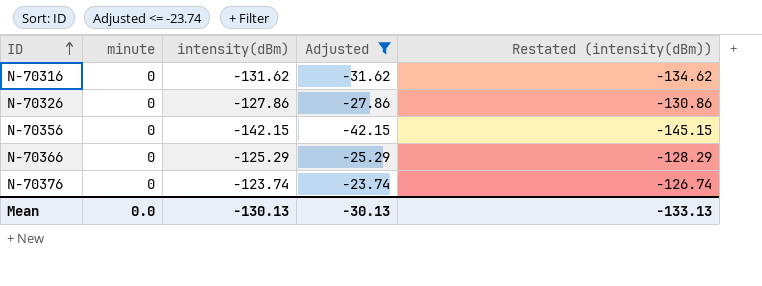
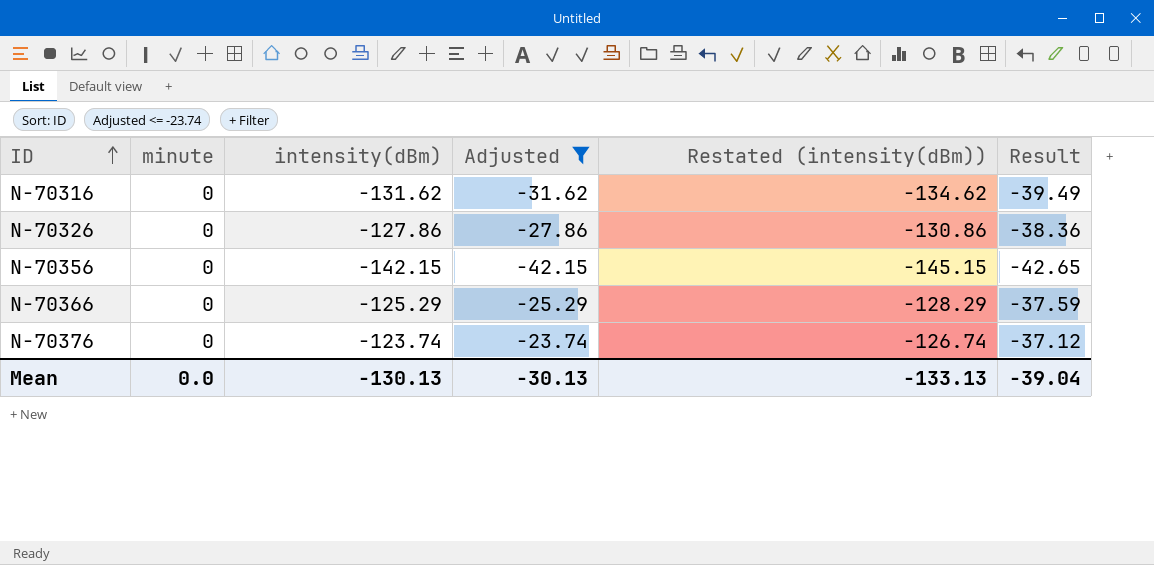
column Result | formula: none -> [intensity(dBm)] * 0.3

